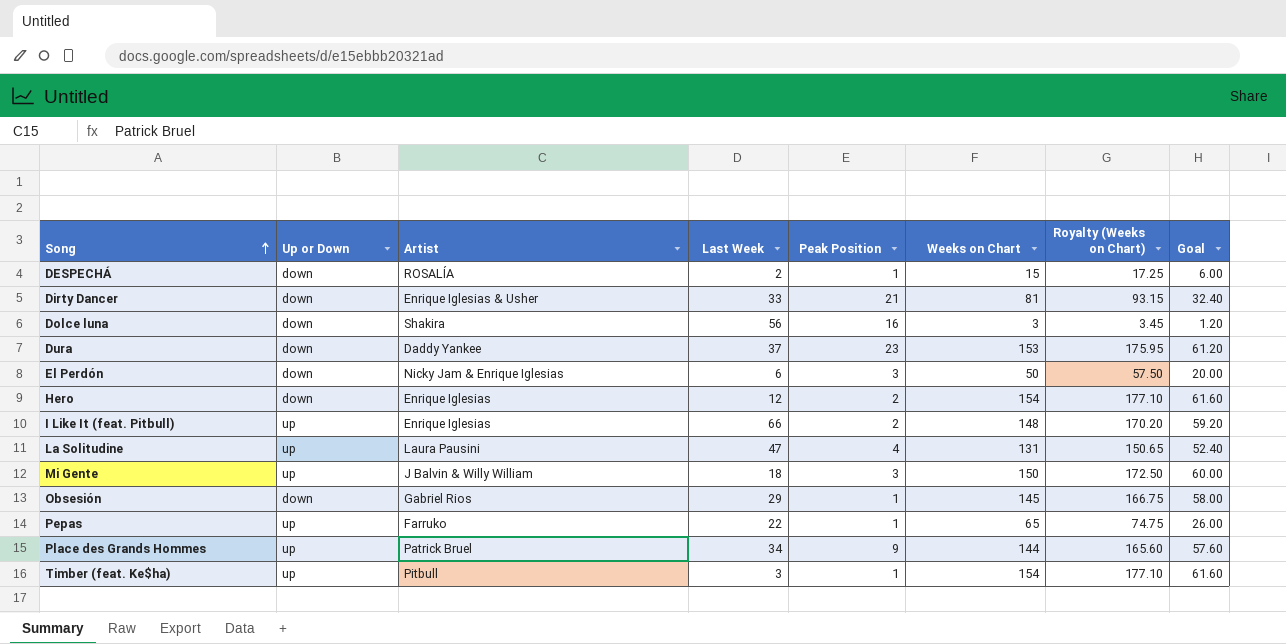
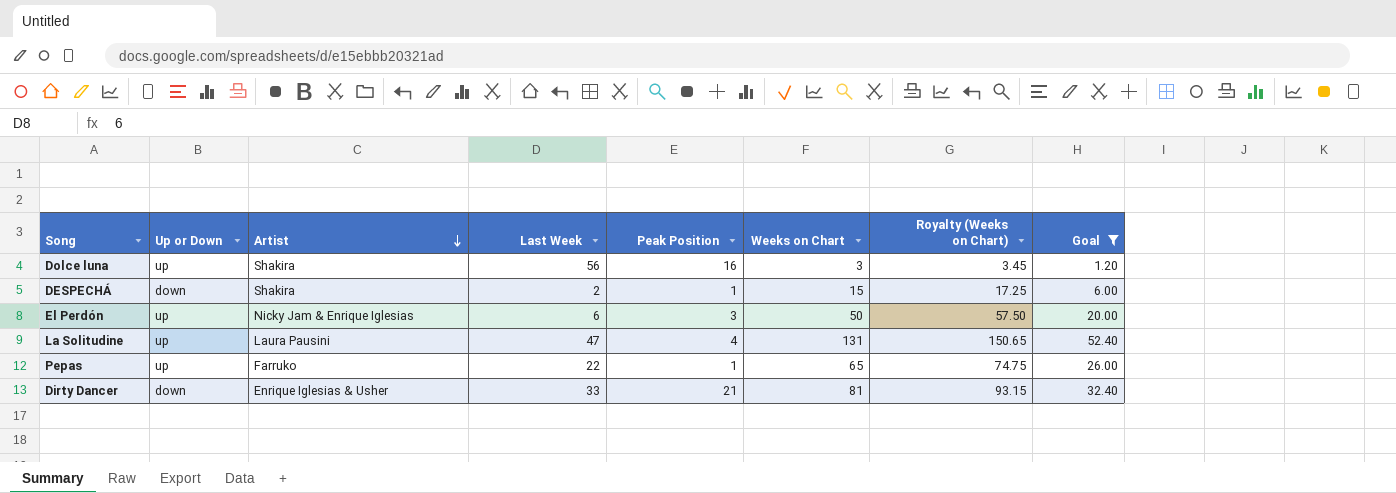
filter: none -> Goal <= 52.40
row order: Song ascending -> Artist descending
Dolce luna | Up or Down: down -> up
DESPECHÁ | Artist: ROSALÍA -> Shakira
El Perdón | Up or Down: down -> up

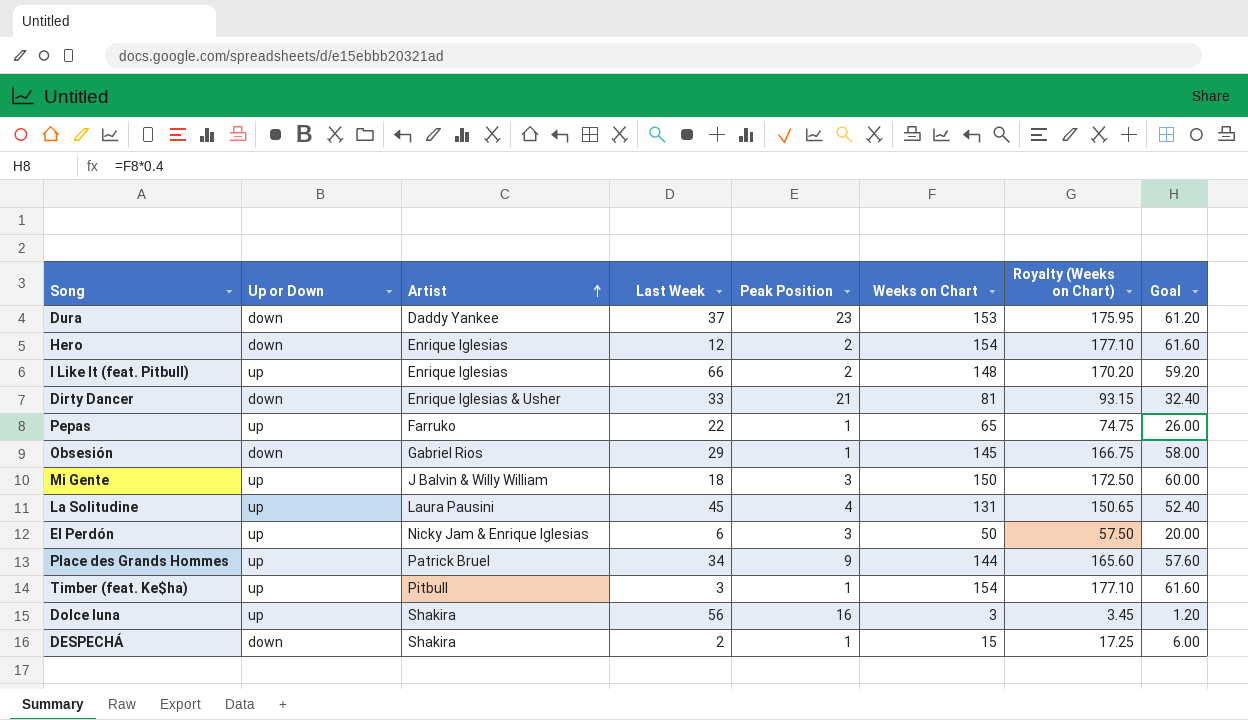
filter: Goal <= 52.40 -> none
row order: Artist descending -> Artist ascending
La Solitudine | Last Week: 47 -> 45

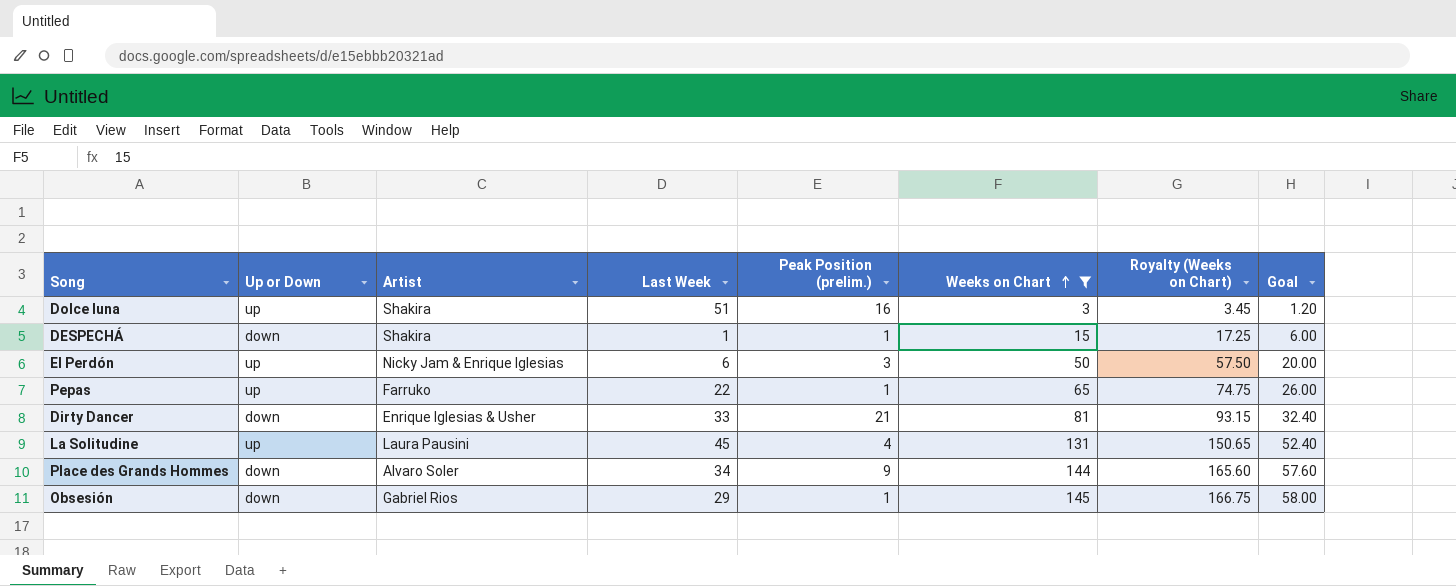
filter: none -> Weeks on Chart <= 145
row order: Artist ascending -> Weeks on Chart ascending
column name: Peak Position -> Peak Position (prelim.)
Dolce luna | Last Week: 56 -> 51
DESPECHÁ | Last Week: 2 -> 1
Place des Grands Hommes | Up or Down: up -> down
Place des Grands Hommes | Artist: Patrick Bruel -> Alvaro Soler

